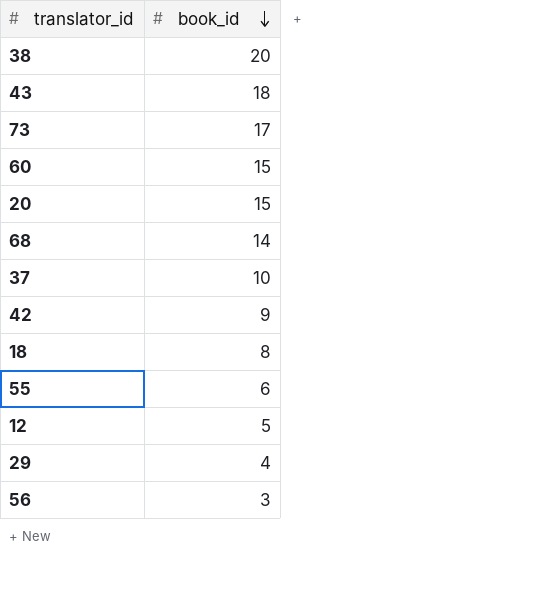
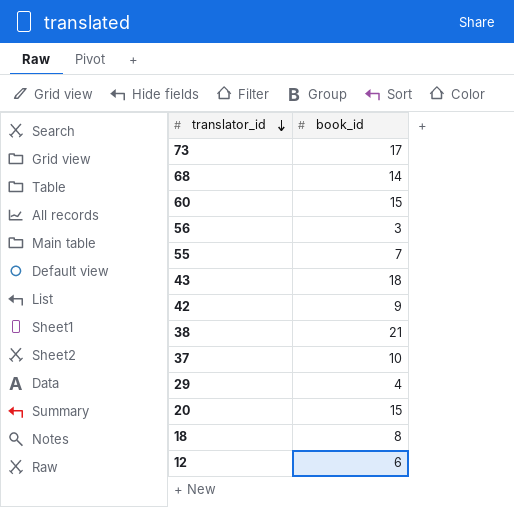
row order: book_id descending -> translator_id descending
55 | book_id: 6 -> 7
38 | book_id: 20 -> 21
12 | book_id: 5 -> 6

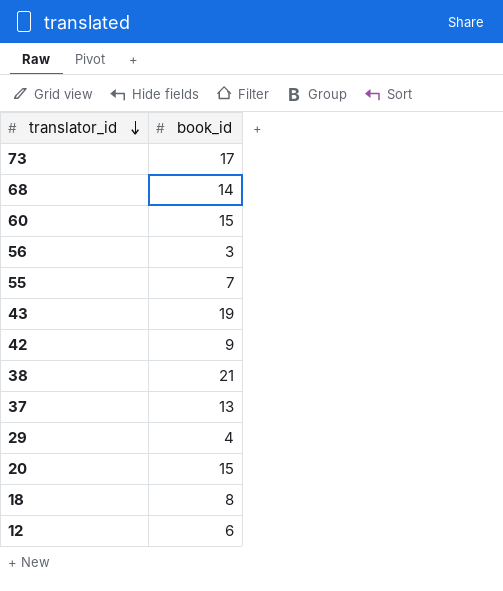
43 | book_id: 18 -> 19
37 | book_id: 10 -> 13

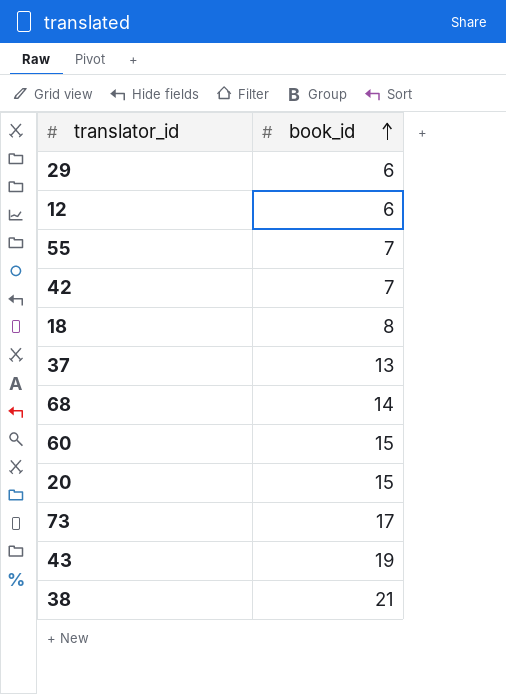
row order: translator_id descending -> book_id ascending
row 56: 3 -> none
29 | book_id: 4 -> 6
42 | book_id: 9 -> 7

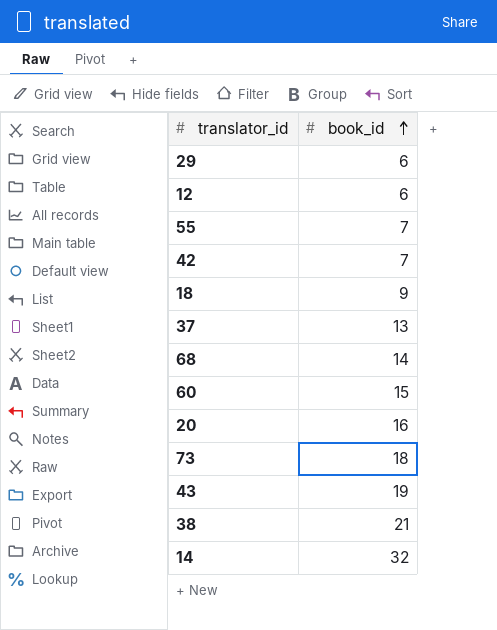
18 | book_id: 8 -> 9
20 | book_id: 15 -> 16
73 | book_id: 17 -> 18
row 14: none -> 32

